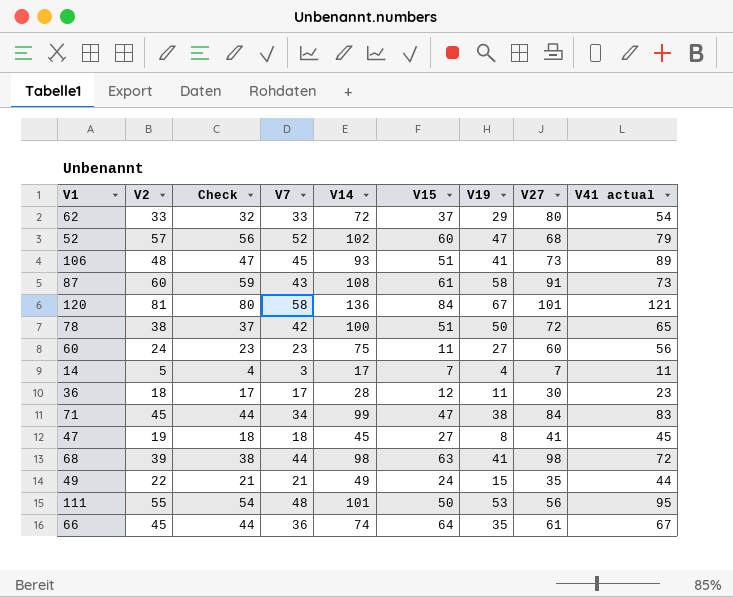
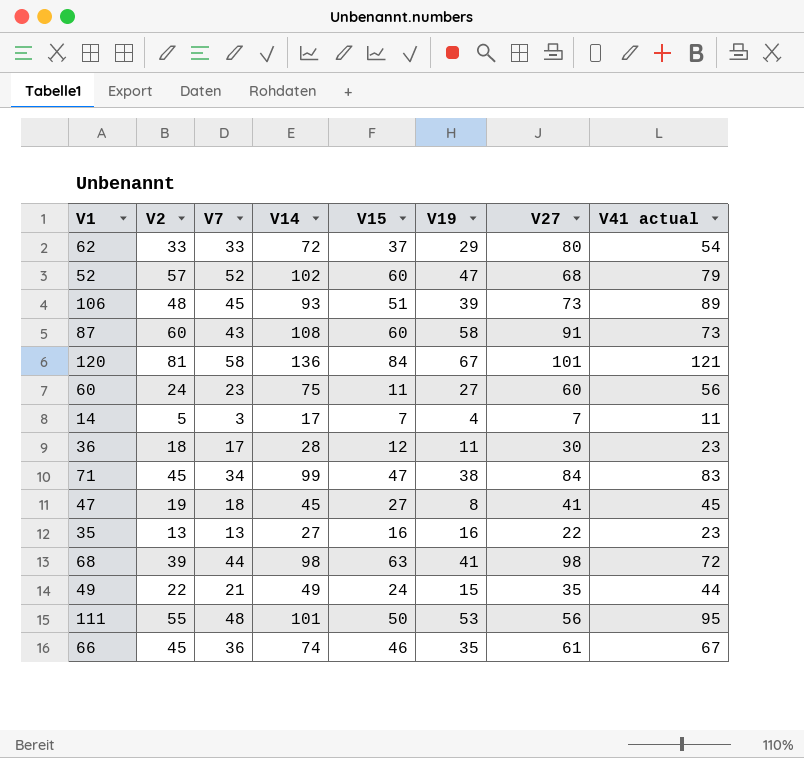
column Check | formula: [V2] - 1 -> none
row 78: 38 | 37 | 42 | 100 | 51 | 50 | 72 | 65 -> none
106 | V19: 41 -> 39
87 | V15: 61 -> 60
row 35: none -> 13 | 13 | 27 | 16 | 16 | 22 | 23
66 | V15: 64 -> 46

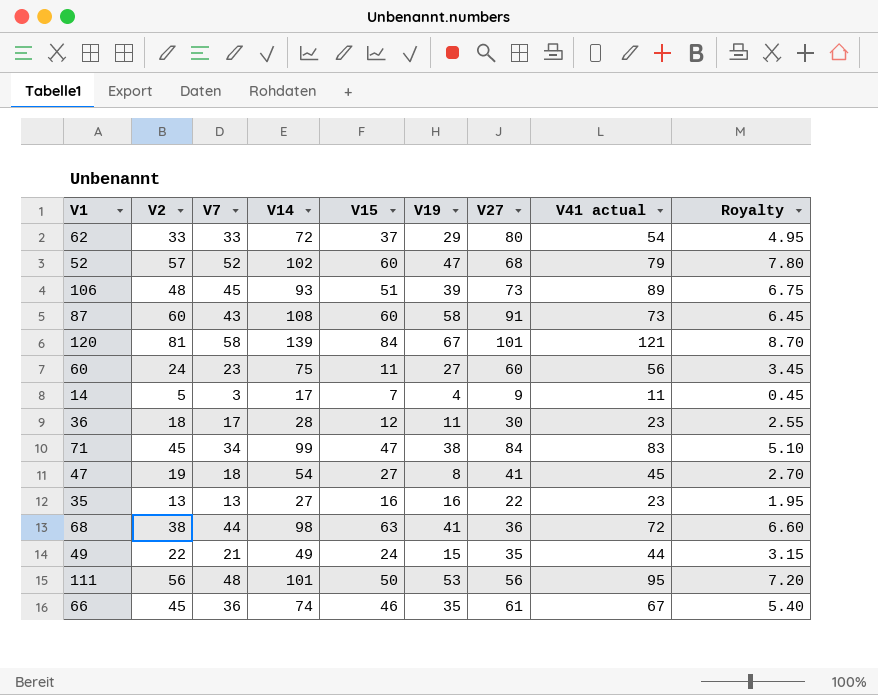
column Royalty | formula: none -> [V7] * 0.15
120 | V14: 136 -> 139
14 | V27: 7 -> 9
47 | V14: 45 -> 54
68 | V2: 39 -> 38
68 | V27: 98 -> 36
111 | V2: 55 -> 56

